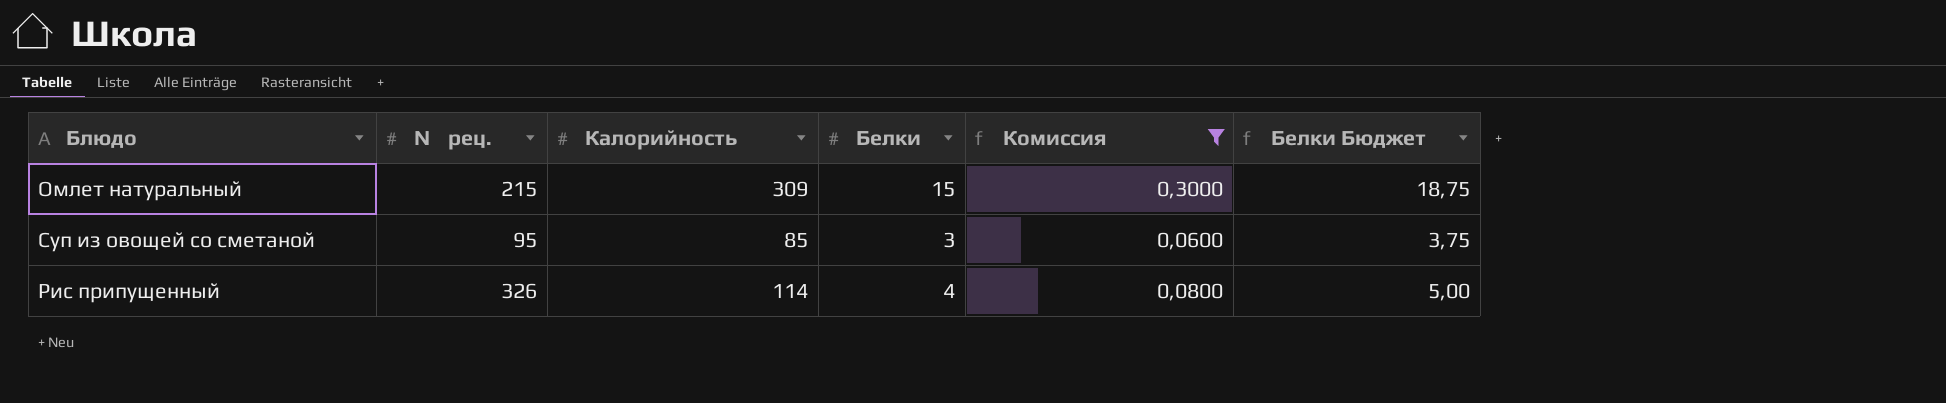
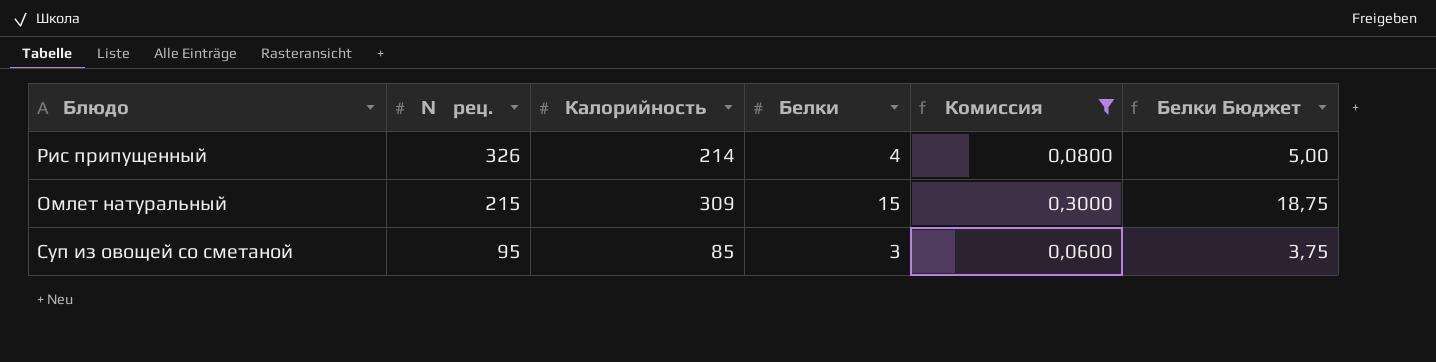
row order: none -> № рец. descending
Рис припущенный | Калорийность: 114 -> 214

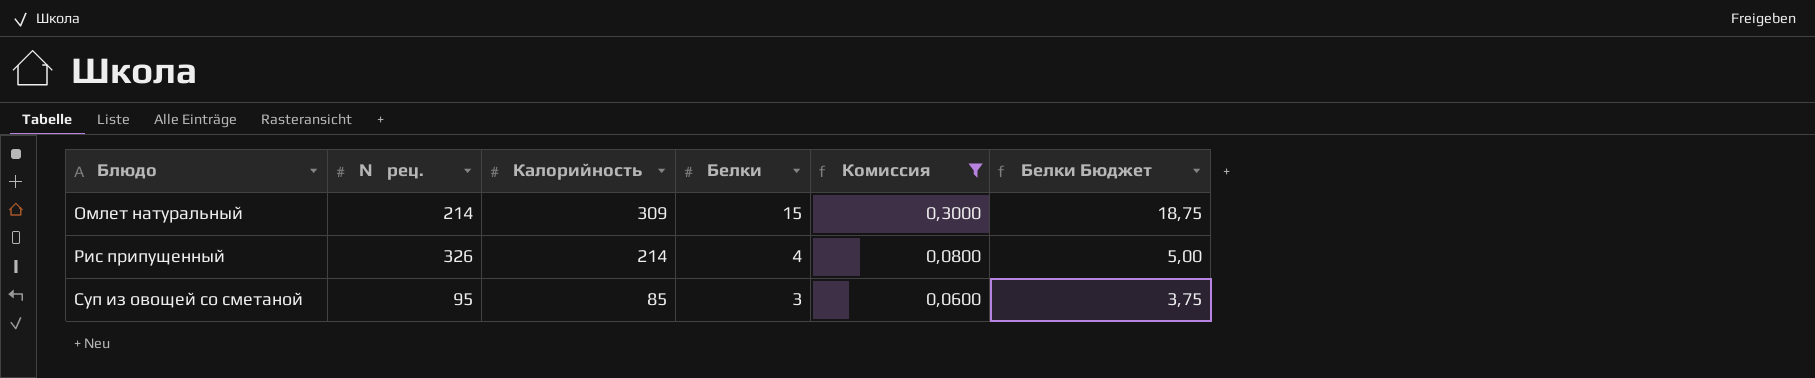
row order: № рец. descending -> Блюдо ascending
Омлет натуральный | № рец.: 215 -> 214

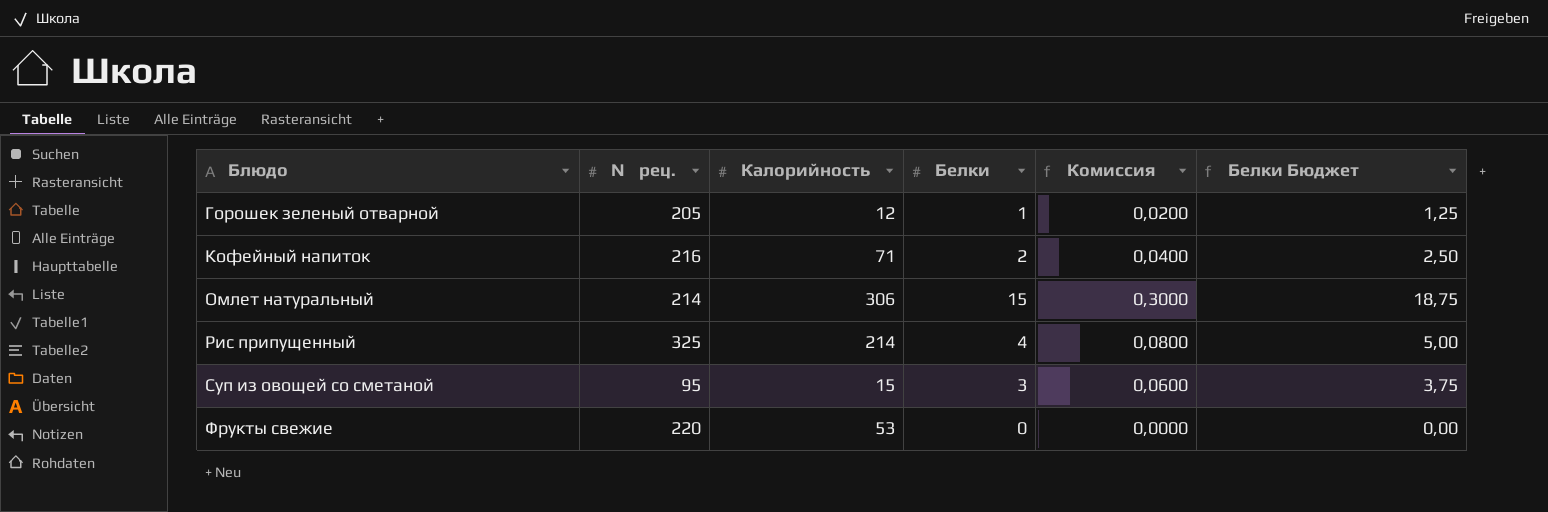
filter: Комиссия >= 0,0600 -> none
Омлет натуральный | Калорийность: 309 -> 306
Рис припущенный | № рец.: 326 -> 325
Суп из овощей со сметаной | Калорийность: 85 -> 15

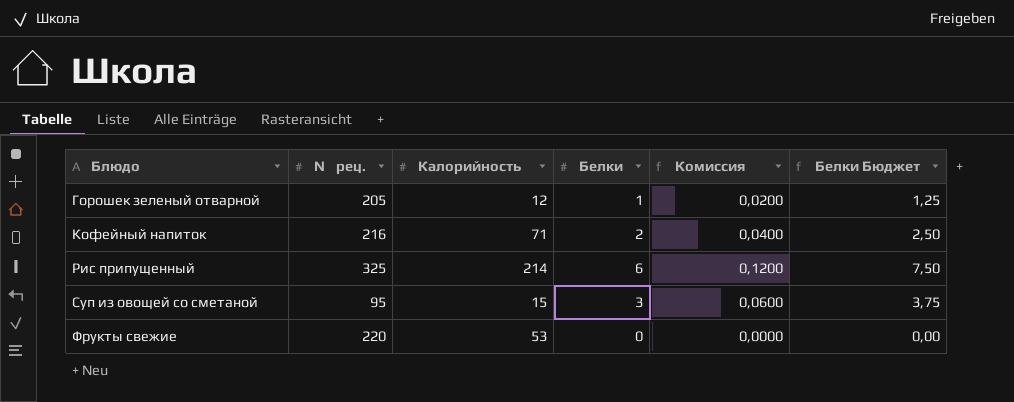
row Омлет натуральный: 214 | 306 | 15 | 0,3000 | 18,75 -> none
Рис припущенный | Белки: 4 -> 6
Рис припущенный | Комиссия: 0,0800 -> 0,1200
Рис припущенный | Белки Бюджет: 5,00 -> 7,50

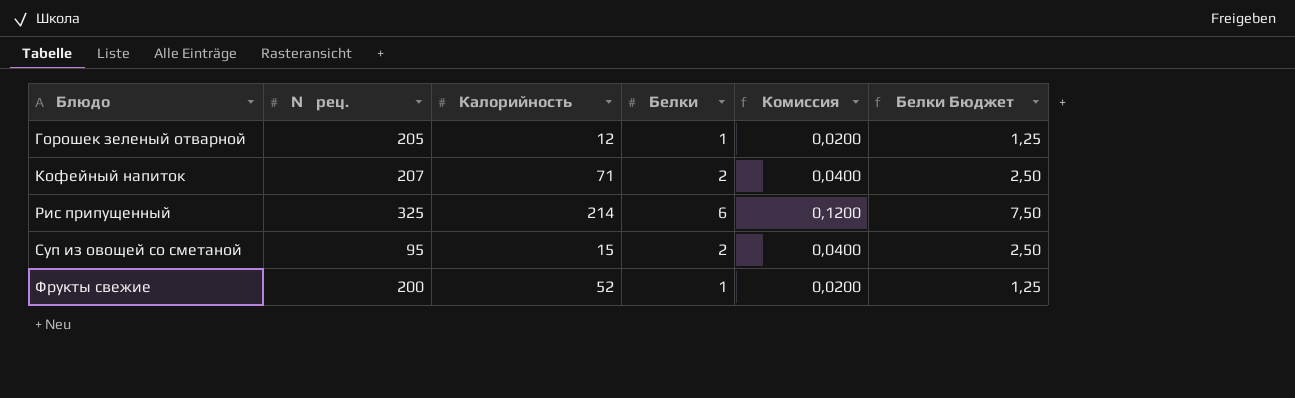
Кофейный напиток | № рец.: 216 -> 207
Суп из овощей со сметаной | Белки: 3 -> 2
Суп из овощей со сметаной | Комиссия: 0,0600 -> 0,0400
Суп из овощей со сметаной | Белки Бюджет: 3,75 -> 2,50
Фрукты свежие | № рец.: 220 -> 200
Фрукты свежие | Калорийность: 53 -> 52
Фрукты свежие | Белки: 0 -> 1
Фрукты свежие | Комиссия: 0,0000 -> 0,0200
Фрукты свежие | Белки Бюджет: 0,00 -> 1,25

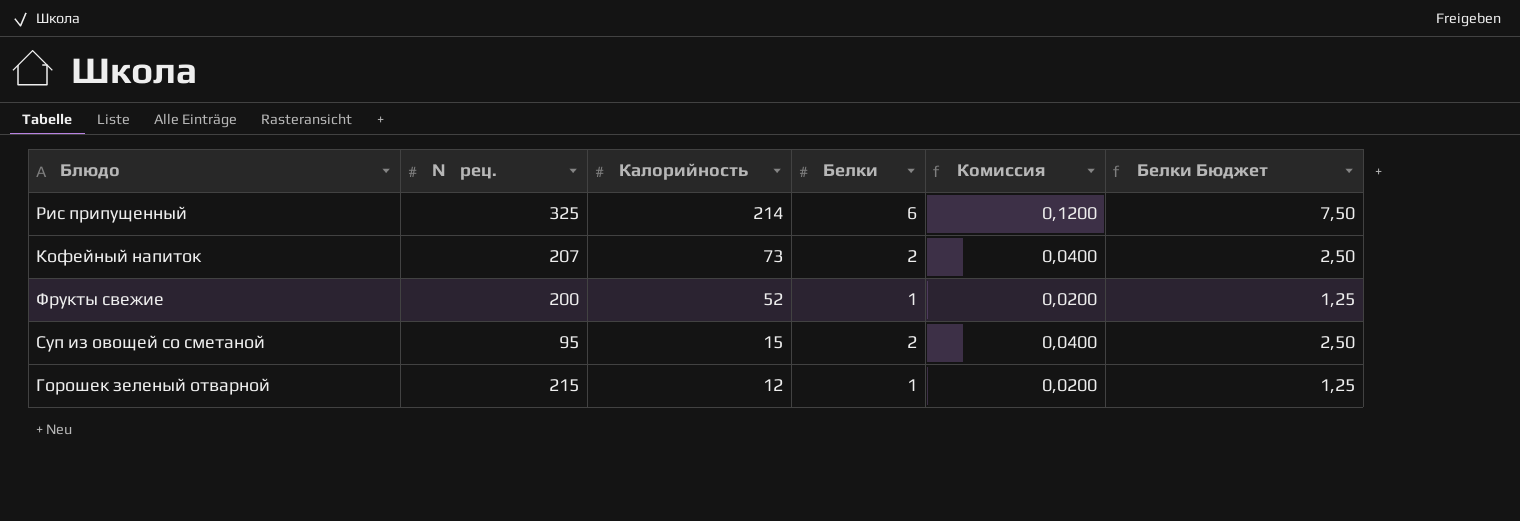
row order: Блюдо ascending -> Калорийность descending
Кофейный напиток | Калорийность: 71 -> 73
Горошек зеленый отварной | № рец.: 205 -> 215

